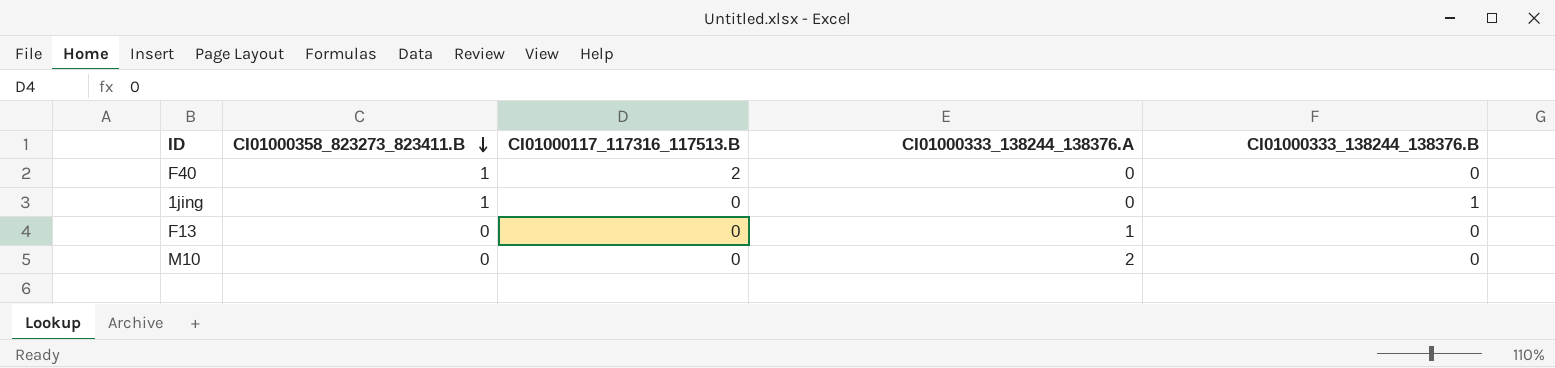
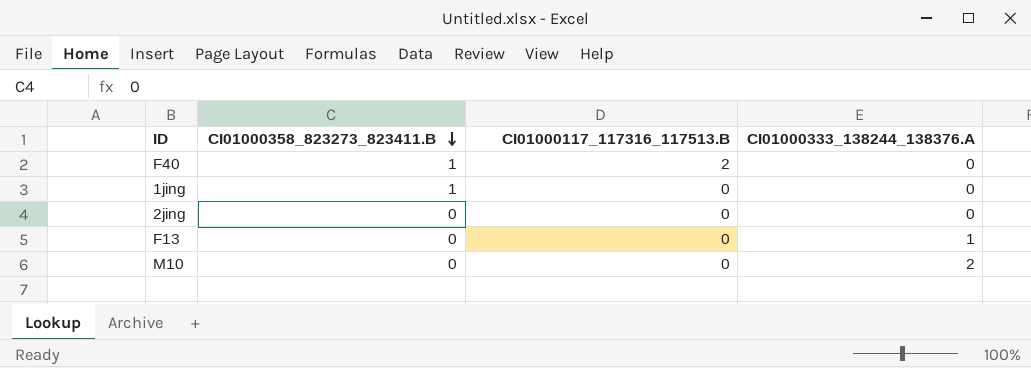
column CI01000333_138244_138376.B | position: 5 -> none
row 2jing: none -> 0 | 0 | 0

